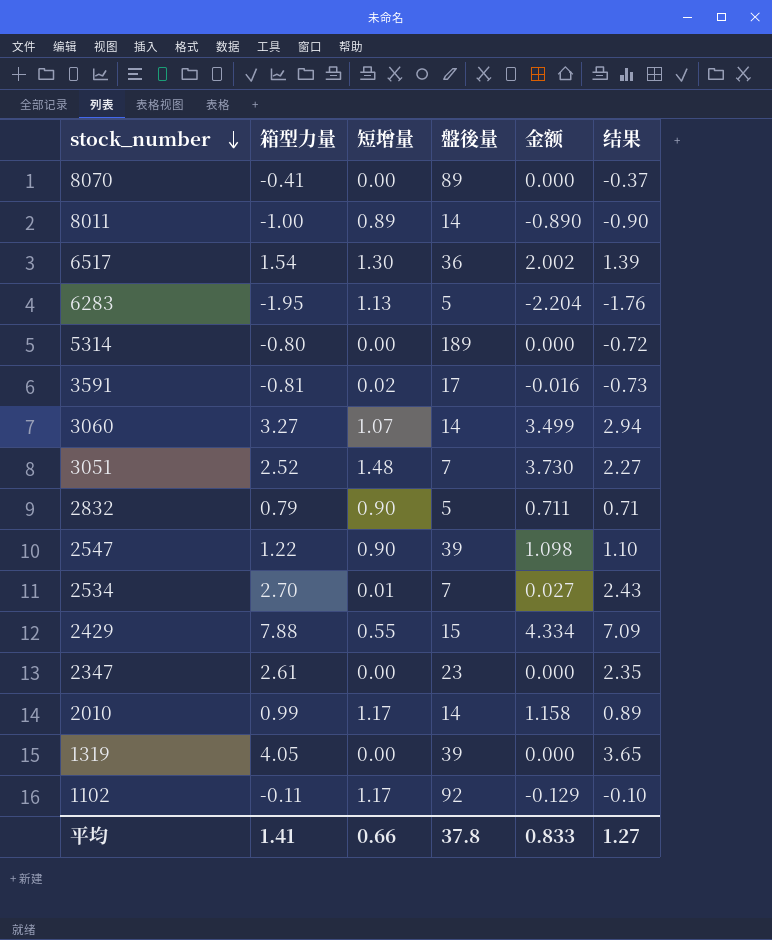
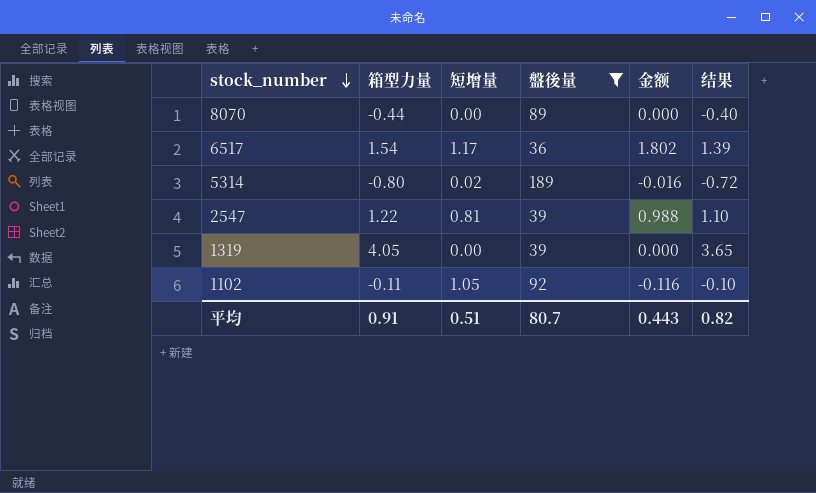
filter: none -> 盤後量 >= 36
8070 | 箱型力量: -0.41 -> -0.44
8070 | 结果: -0.37 -> -0.40
6517 | 短增量: 1.30 -> 1.17
6517 | 金额: 2.002 -> 1.802
5314 | 短增量: 0.00 -> 0.02
5314 | 金额: 0.000 -> -0.016
2547 | 短增量: 0.90 -> 0.81
2547 | 金额: 1.098 -> 0.988
1102 | 短增量: 1.17 -> 1.05
1102 | 金额: -0.129 -> -0.116
平均 | 箱型力量: 1.41 -> 0.91
平均 | 短增量: 0.66 -> 0.51
平均 | 盤後量: 37.8 -> 80.7
平均 | 金额: 0.833 -> 0.443
平均 | 结果: 1.27 -> 0.82

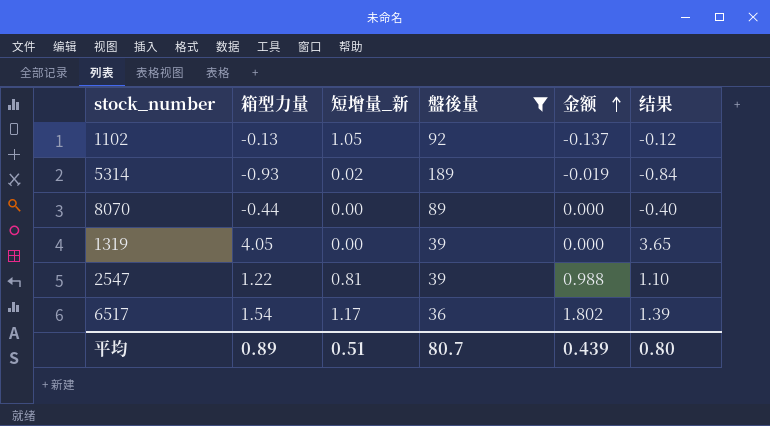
row order: stock_number descending -> 金额 ascending
column name: 短增量 -> 短增量_新
1102 | 箱型力量: -0.11 -> -0.13
1102 | 金额: -0.116 -> -0.137
1102 | 结果: -0.10 -> -0.12
5314 | 箱型力量: -0.80 -> -0.93
5314 | 金额: -0.016 -> -0.019
5314 | 结果: -0.72 -> -0.84
平均 | 箱型力量: 0.91 -> 0.89
平均 | 金额: 0.443 -> 0.439
平均 | 结果: 0.82 -> 0.80

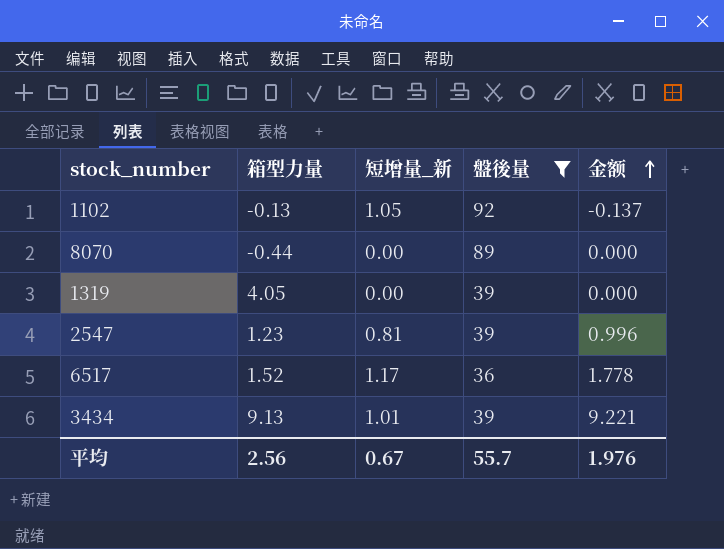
column 结果 | formula: [箱型力量] * 0.9 -> none
row 5314: -0.93 | 0.02 | 189 | -0.019 | -0.84 -> none
2547 | 箱型力量: 1.22 -> 1.23
2547 | 金额: 0.988 -> 0.996
6517 | 箱型力量: 1.54 -> 1.52
6517 | 金额: 1.802 -> 1.778
row 3434: none -> 9.13 | 1.01 | 39 | 9.221
平均 | 箱型力量: 0.89 -> 2.56
平均 | 短增量_新: 0.51 -> 0.67
平均 | 盤後量: 80.7 -> 55.7
平均 | 金额: 0.439 -> 1.976

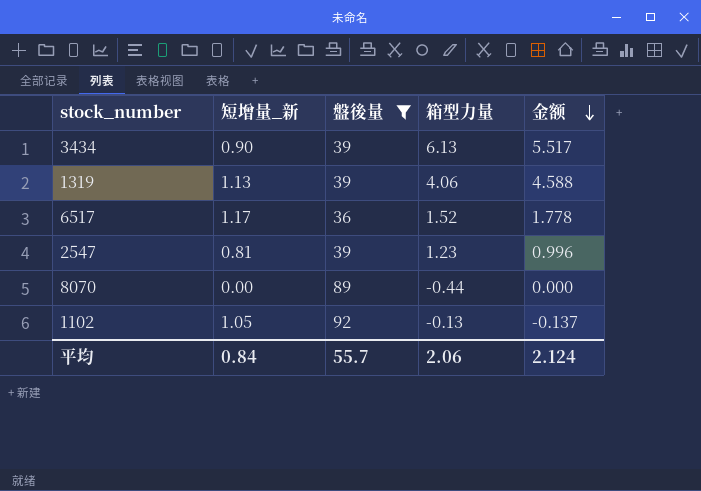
row order: 金额 ascending -> 金额 descending
column 箱型力量 | position: 2 -> 4
3434 | 短增量_新: 1.01 -> 0.90
3434 | 箱型力量: 9.13 -> 6.13
3434 | 金额: 9.221 -> 5.517
1319 | 短增量_新: 0.00 -> 1.13
1319 | 箱型力量: 4.05 -> 4.06
1319 | 金额: 0.000 -> 4.588
平均 | 短增量_新: 0.67 -> 0.84
平均 | 箱型力量: 2.56 -> 2.06
平均 | 金额: 1.976 -> 2.124

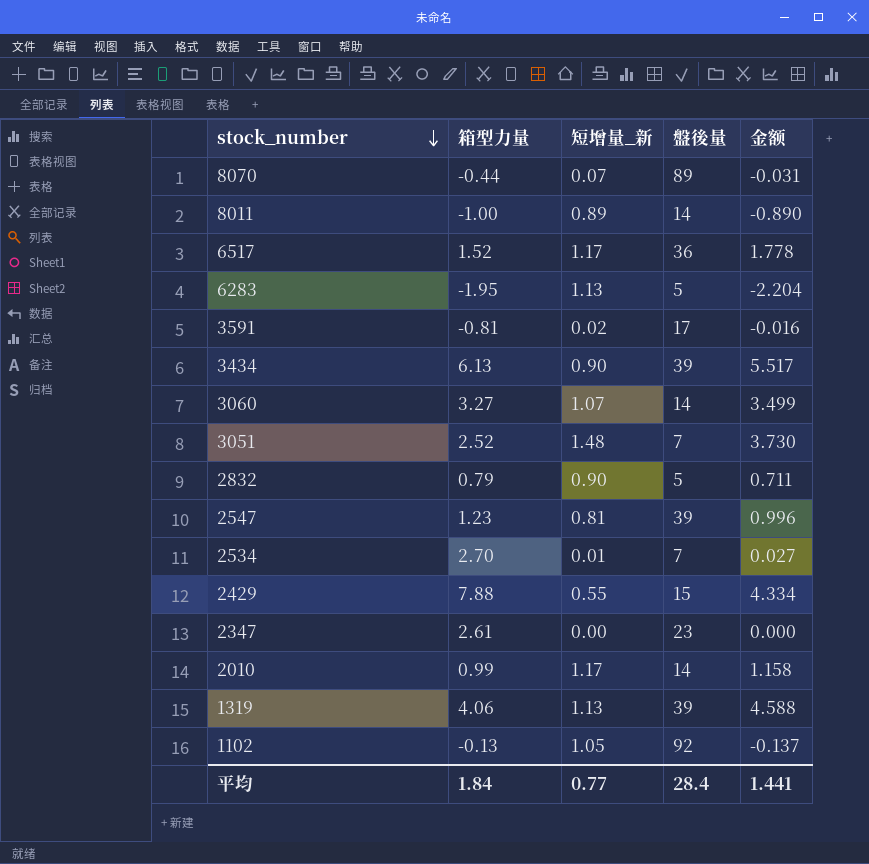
filter: 盤後量 >= 36 -> none
row order: 金额 descending -> stock_number descending
column 箱型力量 | position: 4 -> 2
8070 | 短增量_新: 0.00 -> 0.07
8070 | 金额: 0.000 -> -0.031
平均 | 箱型力量: 2.06 -> 1.84
平均 | 短增量_新: 0.84 -> 0.77
平均 | 盤後量: 55.7 -> 28.4
平均 | 金额: 2.124 -> 1.441

